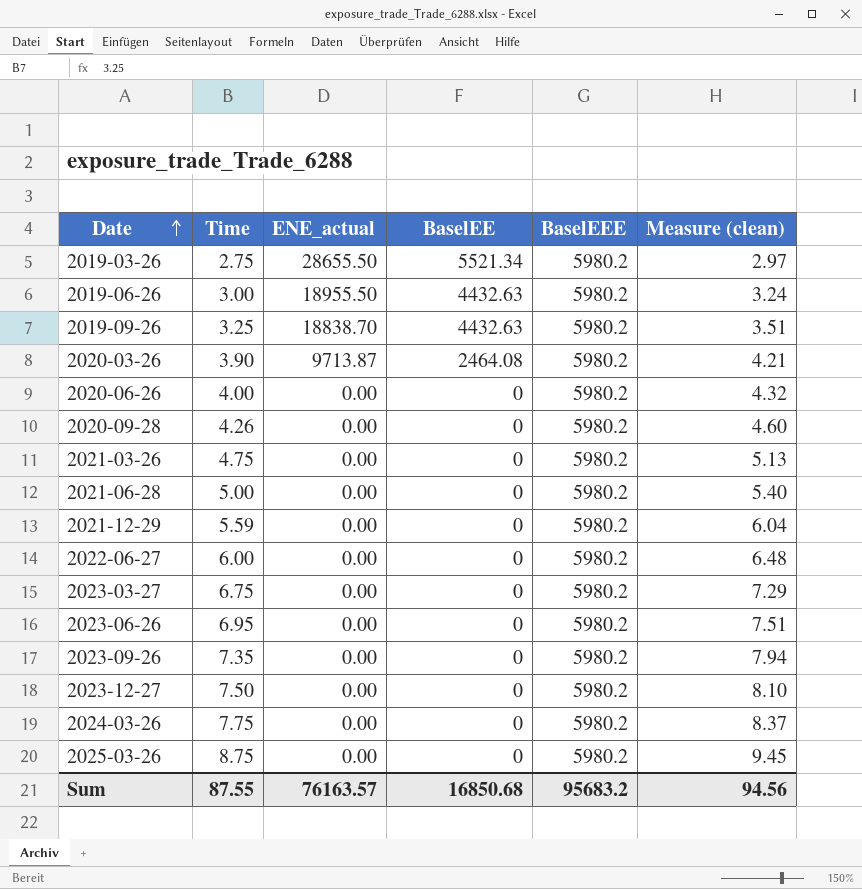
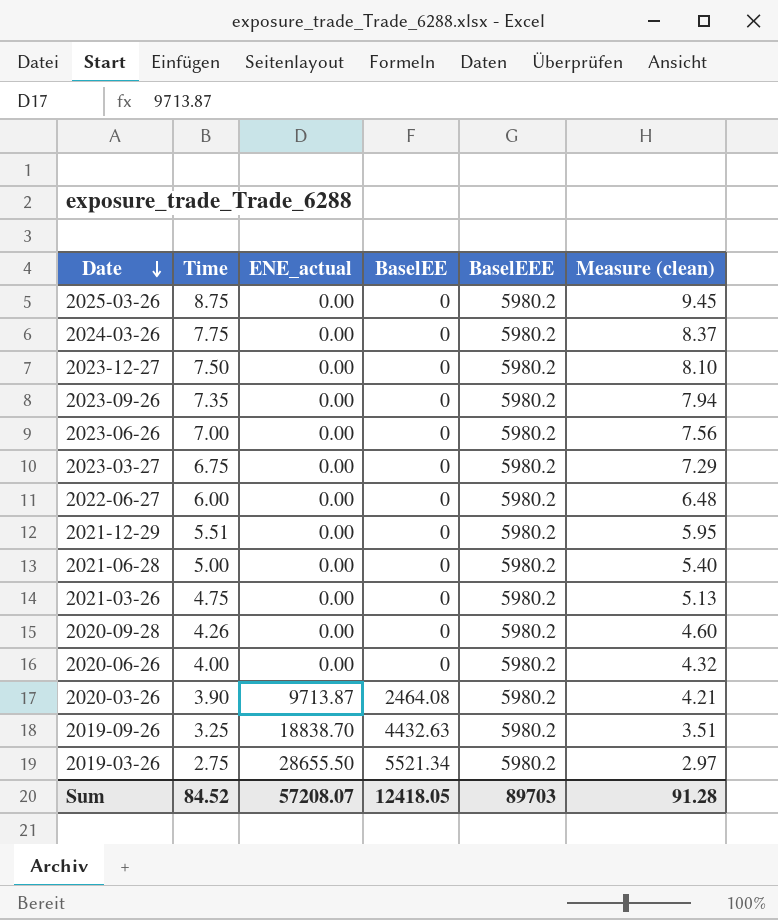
row order: Date ascending -> Date descending
row 2019-06-26: 3.00 | 18955.50 | 4432.63 | 5980.2 | 3.24 -> none
2023-06-26 | Time: 6.95 -> 7.00
2023-06-26 | Measure (clean): 7.51 -> 7.56
2021-12-29 | Time: 5.59 -> 5.51
2021-12-29 | Measure (clean): 6.04 -> 5.95
Sum | Time: 87.55 -> 84.52
Sum | ENE_actual: 76163.57 -> 57208.07
Sum | BaselEE: 16850.68 -> 12418.05
Sum | BaselEEE: 95683.2 -> 89703
Sum | Measure (clean): 94.56 -> 91.28

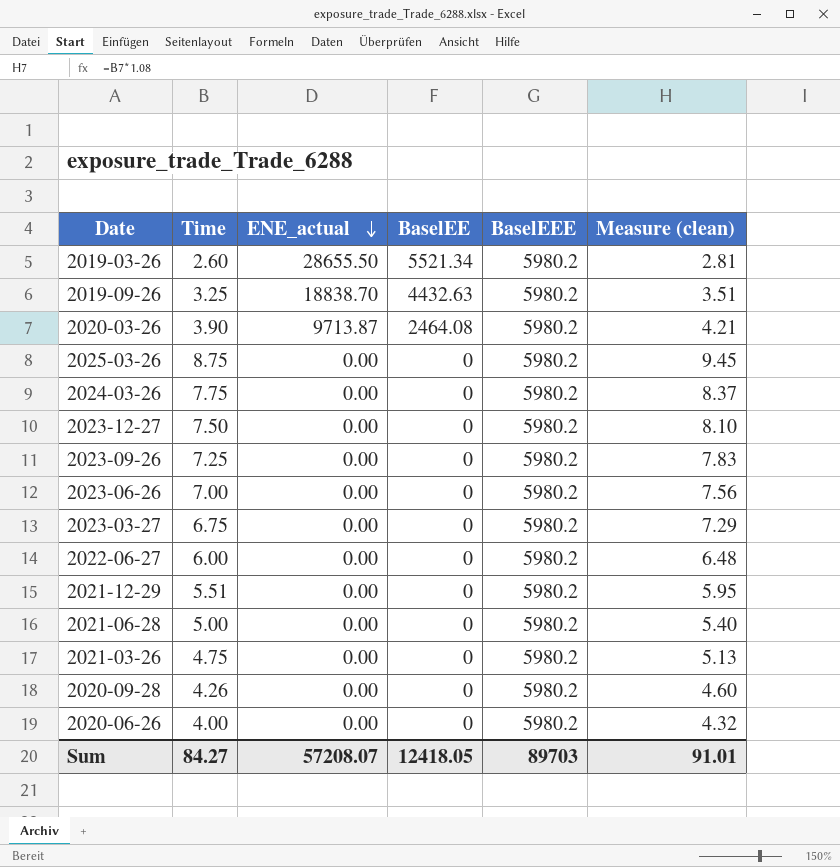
row order: Date descending -> ENE_actual descending
2019-03-26 | Time: 2.75 -> 2.60
2019-03-26 | Measure (clean): 2.97 -> 2.81
2023-09-26 | Time: 7.35 -> 7.25
2023-09-26 | Measure (clean): 7.94 -> 7.83
Sum | Time: 84.52 -> 84.27
Sum | Measure (clean): 91.28 -> 91.01

